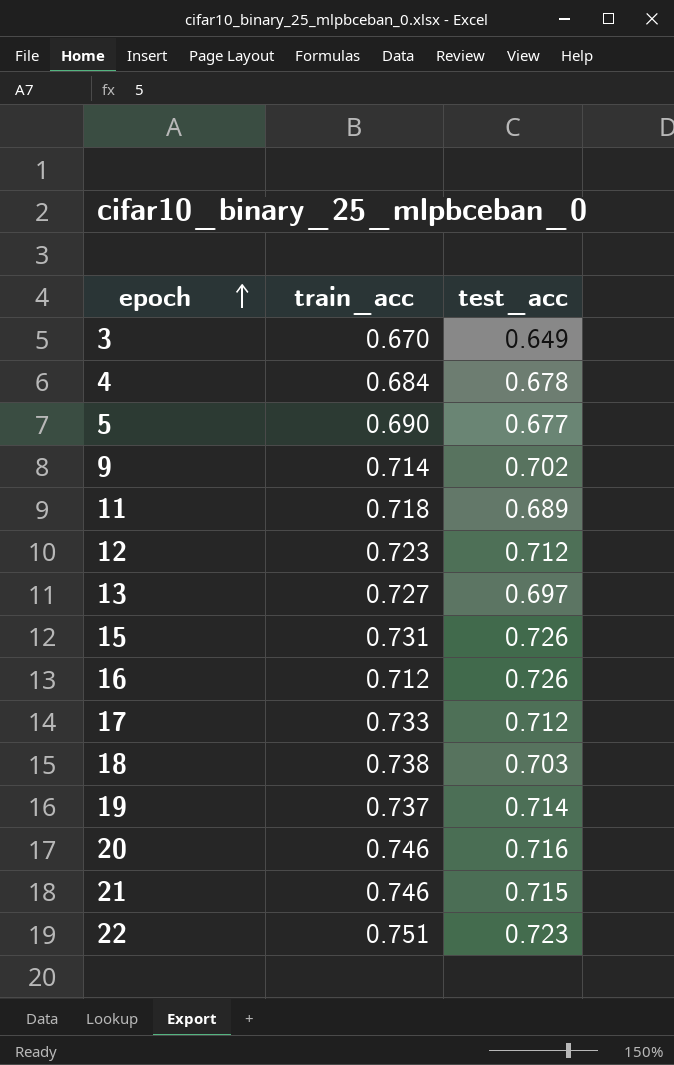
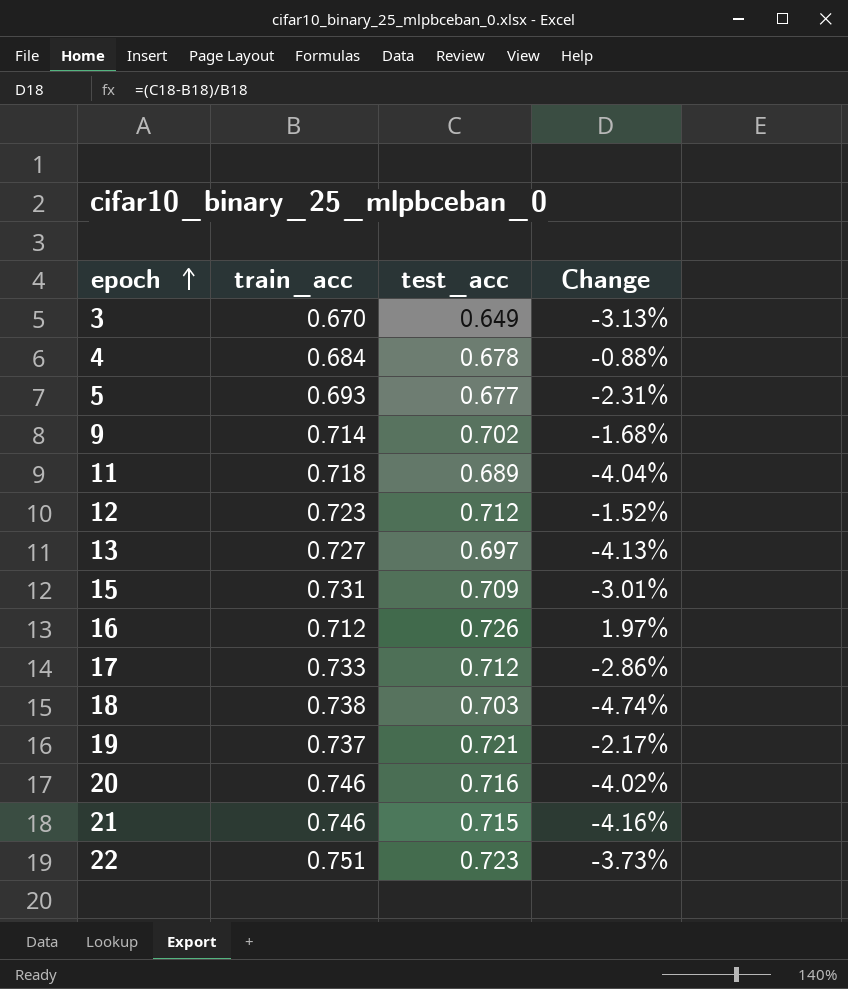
column Change | formula: none -> ([test_acc] - [train_acc]) / [train_acc]
5 | train_acc: 0.690 -> 0.693
15 | test_acc: 0.726 -> 0.709
19 | test_acc: 0.714 -> 0.721

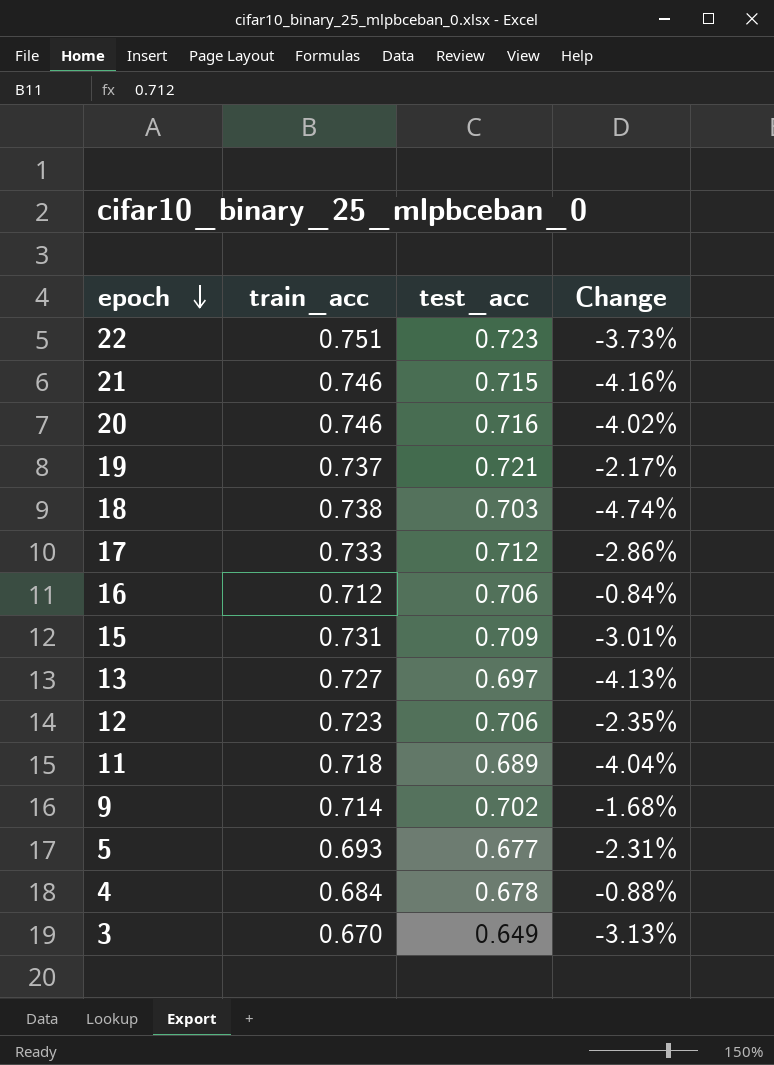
row order: epoch ascending -> epoch descending
16 | test_acc: 0.726 -> 0.706
16 | Change: 1.97% -> -0.84%
12 | test_acc: 0.712 -> 0.706
12 | Change: -1.52% -> -2.35%

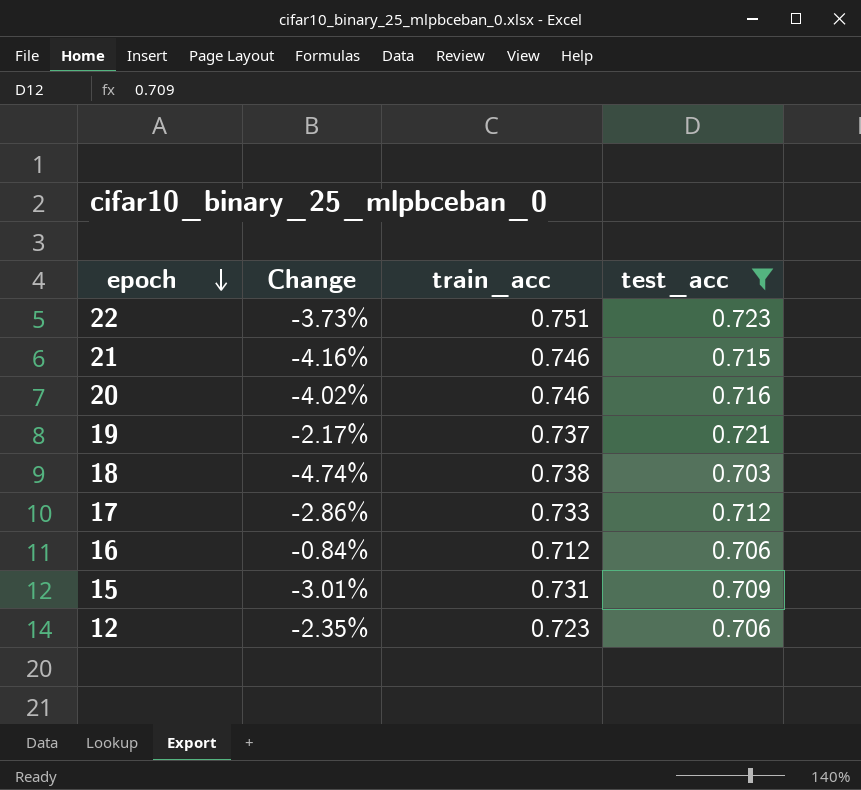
filter: none -> test_acc >= 0.703
column Change | position: 4 -> 2

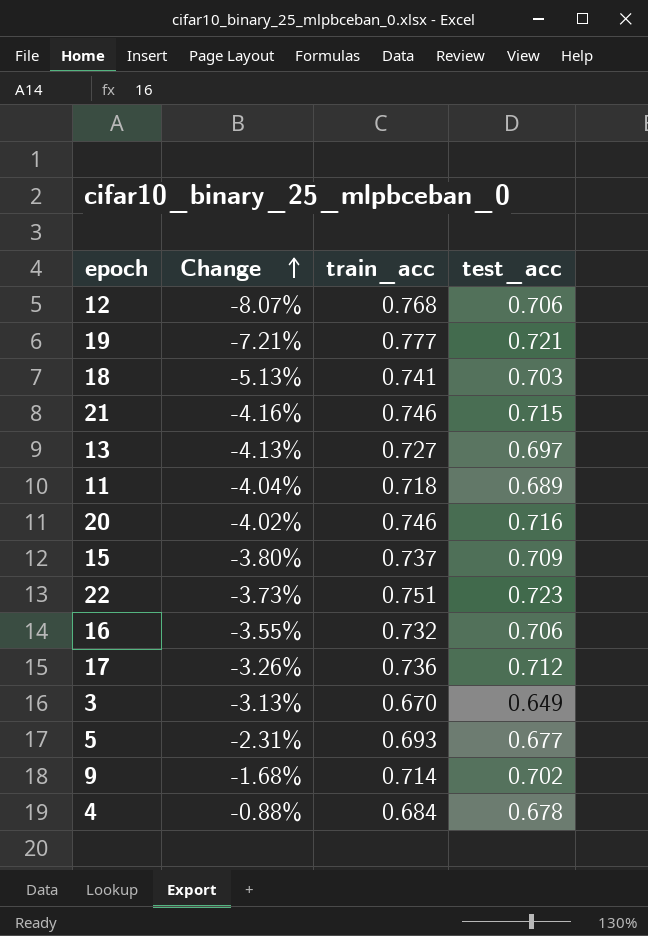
filter: test_acc >= 0.703 -> none
row order: epoch descending -> Change ascending
12 | Change: -2.35% -> -8.07%
12 | train_acc: 0.723 -> 0.768
19 | Change: -2.17% -> -7.21%
19 | train_acc: 0.737 -> 0.777
18 | Change: -4.74% -> -5.13%
18 | train_acc: 0.738 -> 0.741
15 | Change: -3.01% -> -3.80%
15 | train_acc: 0.731 -> 0.737
16 | Change: -0.84% -> -3.55%
16 | train_acc: 0.712 -> 0.732
17 | Change: -2.86% -> -3.26%
17 | train_acc: 0.733 -> 0.736

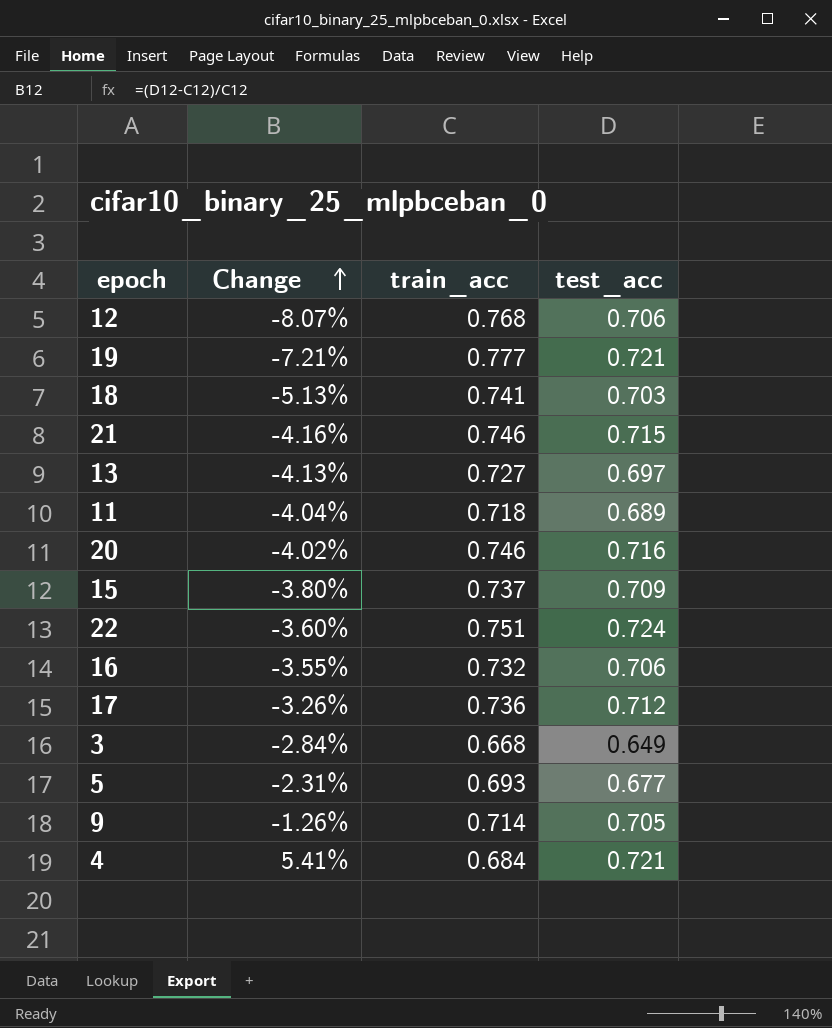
22 | Change: -3.73% -> -3.60%
22 | test_acc: 0.723 -> 0.724
3 | Change: -3.13% -> -2.84%
3 | train_acc: 0.670 -> 0.668
9 | Change: -1.68% -> -1.26%
9 | test_acc: 0.702 -> 0.705
4 | Change: -0.88% -> 5.41%
4 | test_acc: 0.678 -> 0.721

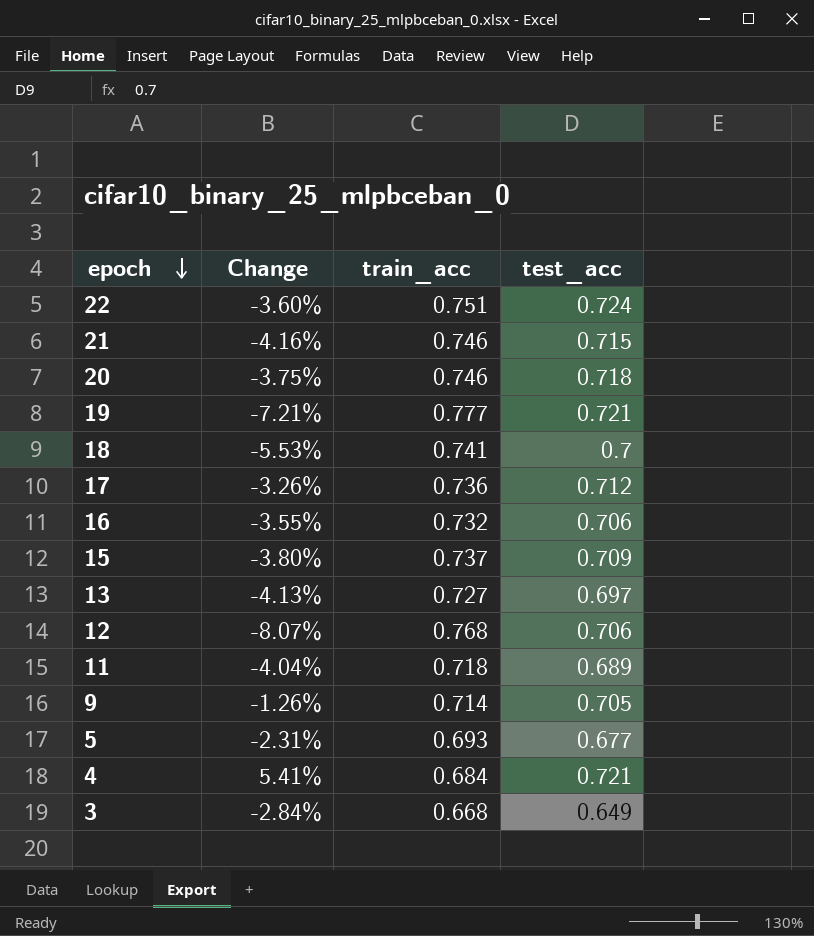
row order: Change ascending -> epoch descending
20 | Change: -4.02% -> -3.75%
20 | test_acc: 0.716 -> 0.718
18 | Change: -5.13% -> -5.53%
18 | test_acc: 0.703 -> 0.7

